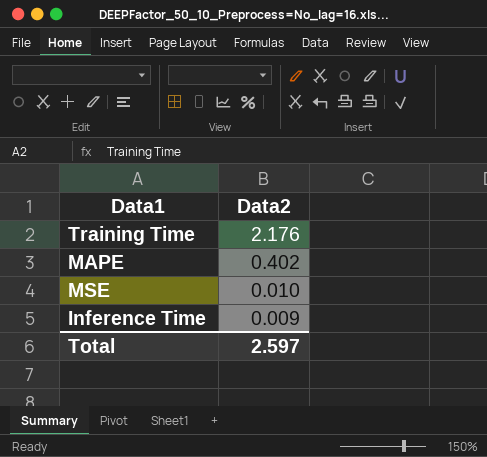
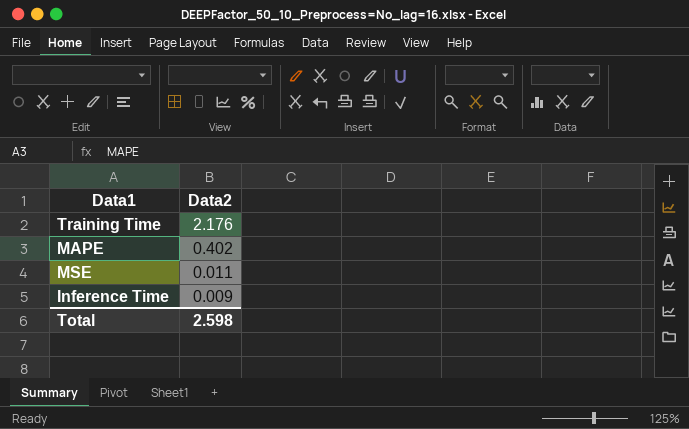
MSE | Data2: 0.010 -> 0.011
Total | Data2: 2.597 -> 2.598

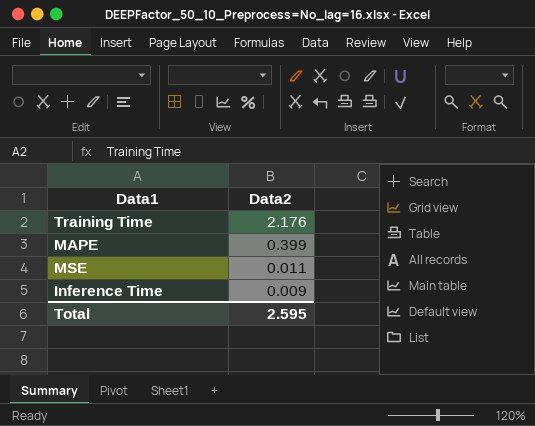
MAPE | Data2: 0.402 -> 0.399
Total | Data2: 2.598 -> 2.595

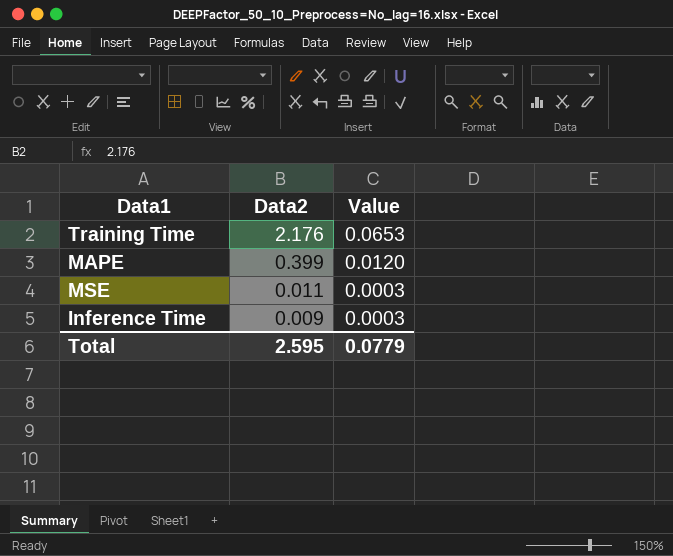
column Value | formula: none -> [Data2] * 0.03

